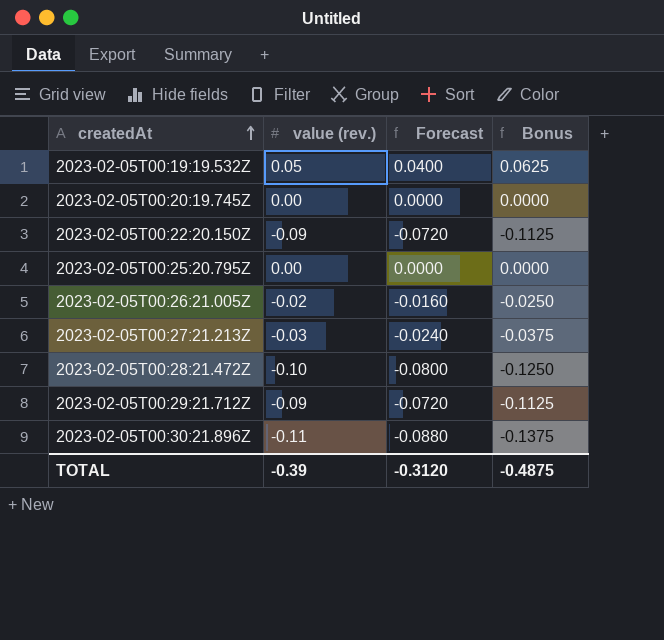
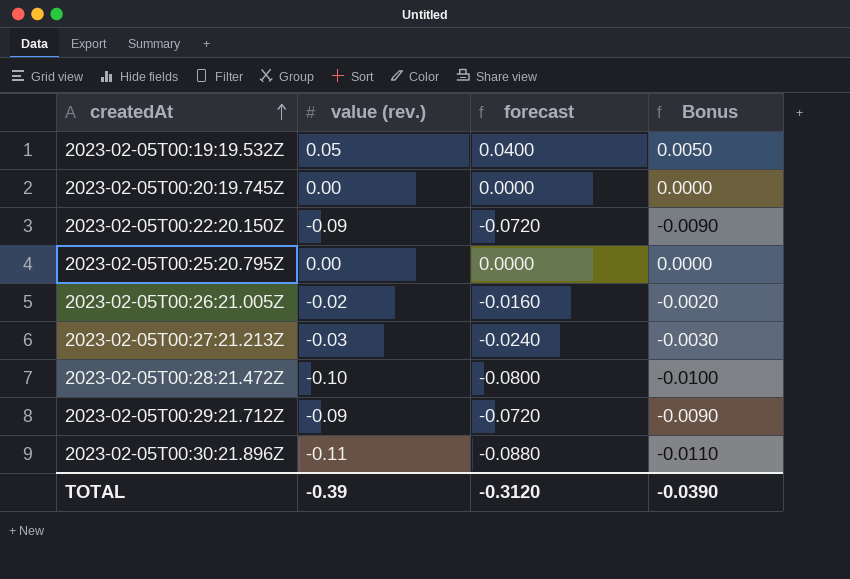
column name: Forecast -> forecast
column Bonus | formula: [value (rev.)] * 1.25 -> [value (rev.)] * 0.1
TOTAL | Bonus: -0.4875 -> -0.0390

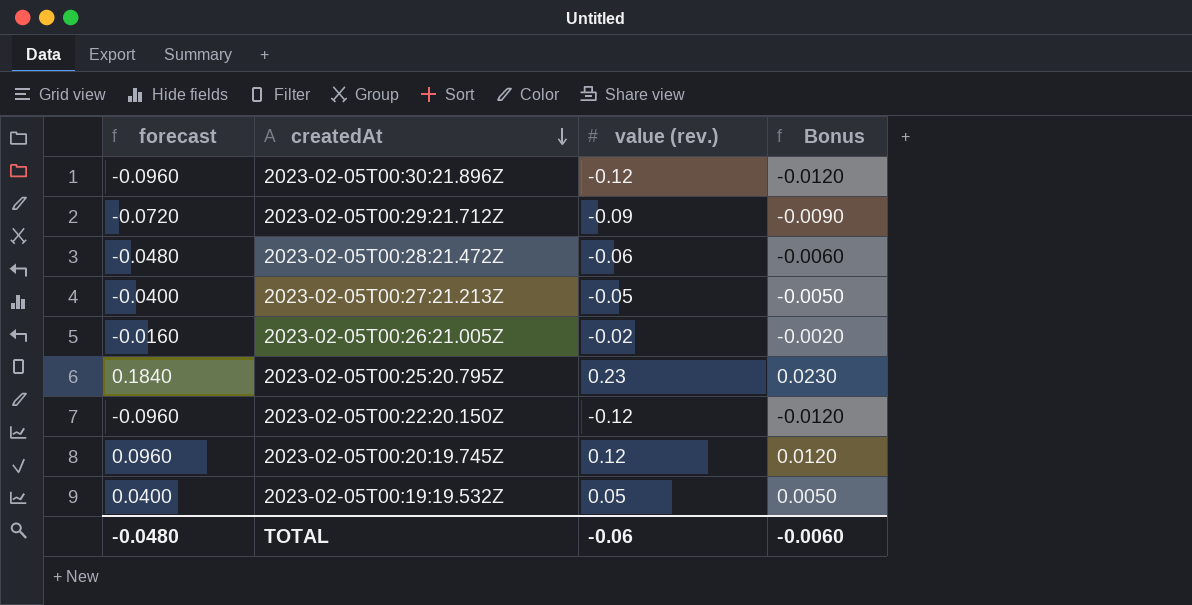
row order: createdAt ascending -> createdAt descending
column forecast | position: 3 -> 1
2023-02-05T00:30:21.896Z | forecast: -0.0880 -> -0.0960
2023-02-05T00:30:21.896Z | value (rev.): -0.11 -> -0.12
2023-02-05T00:30:21.896Z | Bonus: -0.0110 -> -0.0120
2023-02-05T00:28:21.472Z | forecast: -0.0800 -> -0.0480
2023-02-05T00:28:21.472Z | value (rev.): -0.10 -> -0.06
2023-02-05T00:28:21.472Z | Bonus: -0.0100 -> -0.0060
2023-02-05T00:27:21.213Z | forecast: -0.0240 -> -0.0400
2023-02-05T00:27:21.213Z | value (rev.): -0.03 -> -0.05
2023-02-05T00:27:21.213Z | Bonus: -0.0030 -> -0.0050
2023-02-05T00:25:20.795Z | forecast: 0.0000 -> 0.1840
2023-02-05T00:25:20.795Z | value (rev.): 0.00 -> 0.23
2023-02-05T00:25:20.795Z | Bonus: 0.0000 -> 0.0230
2023-02-05T00:22:20.150Z | forecast: -0.0720 -> -0.0960
2023-02-05T00:22:20.150Z | value (rev.): -0.09 -> -0.12
2023-02-05T00:22:20.150Z | Bonus: -0.0090 -> -0.0120
2023-02-05T00:20:19.745Z | forecast: 0.0000 -> 0.0960
2023-02-05T00:20:19.745Z | value (rev.): 0.00 -> 0.12
2023-02-05T00:20:19.745Z | Bonus: 0.0000 -> 0.0120
TOTAL | forecast: -0.3120 -> -0.0480
TOTAL | value (rev.): -0.39 -> -0.06
TOTAL | Bonus: -0.0390 -> -0.0060

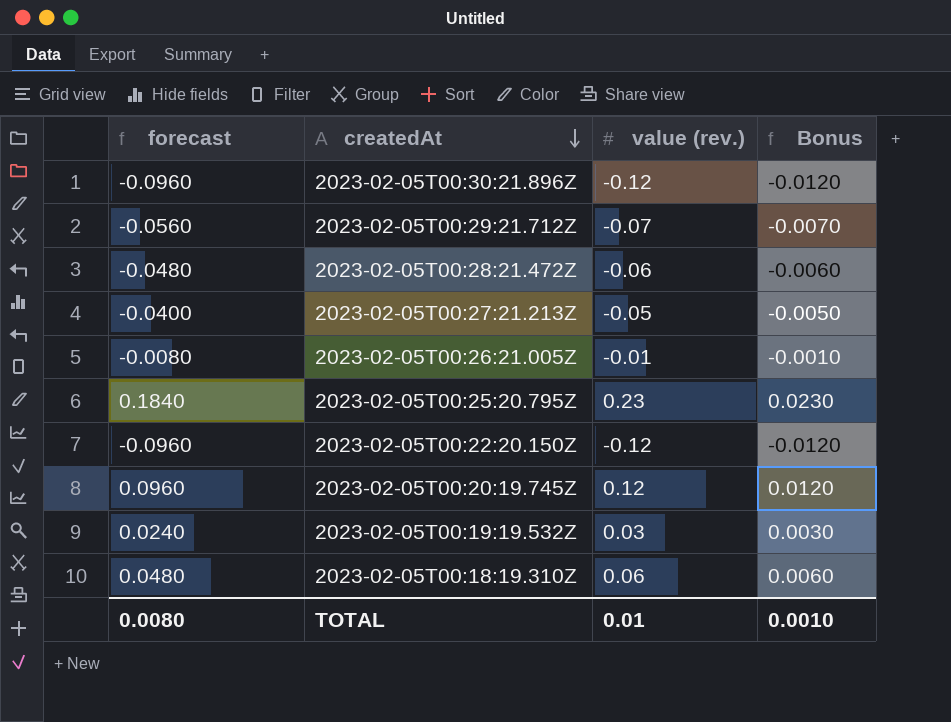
2023-02-05T00:29:21.712Z | forecast: -0.0720 -> -0.0560
2023-02-05T00:29:21.712Z | value (rev.): -0.09 -> -0.07
2023-02-05T00:29:21.712Z | Bonus: -0.0090 -> -0.0070
2023-02-05T00:26:21.005Z | forecast: -0.0160 -> -0.0080
2023-02-05T00:26:21.005Z | value (rev.): -0.02 -> -0.01
2023-02-05T00:26:21.005Z | Bonus: -0.0020 -> -0.0010
2023-02-05T00:19:19.532Z | forecast: 0.0400 -> 0.0240
2023-02-05T00:19:19.532Z | value (rev.): 0.05 -> 0.03
2023-02-05T00:19:19.532Z | Bonus: 0.0050 -> 0.0030
row 2023-02-05T00:18:19.310Z: none -> 0.0480 | 0.06 | 0.0060
TOTAL | forecast: -0.0480 -> 0.0080
TOTAL | value (rev.): -0.06 -> 0.01
TOTAL | Bonus: -0.0060 -> 0.0010

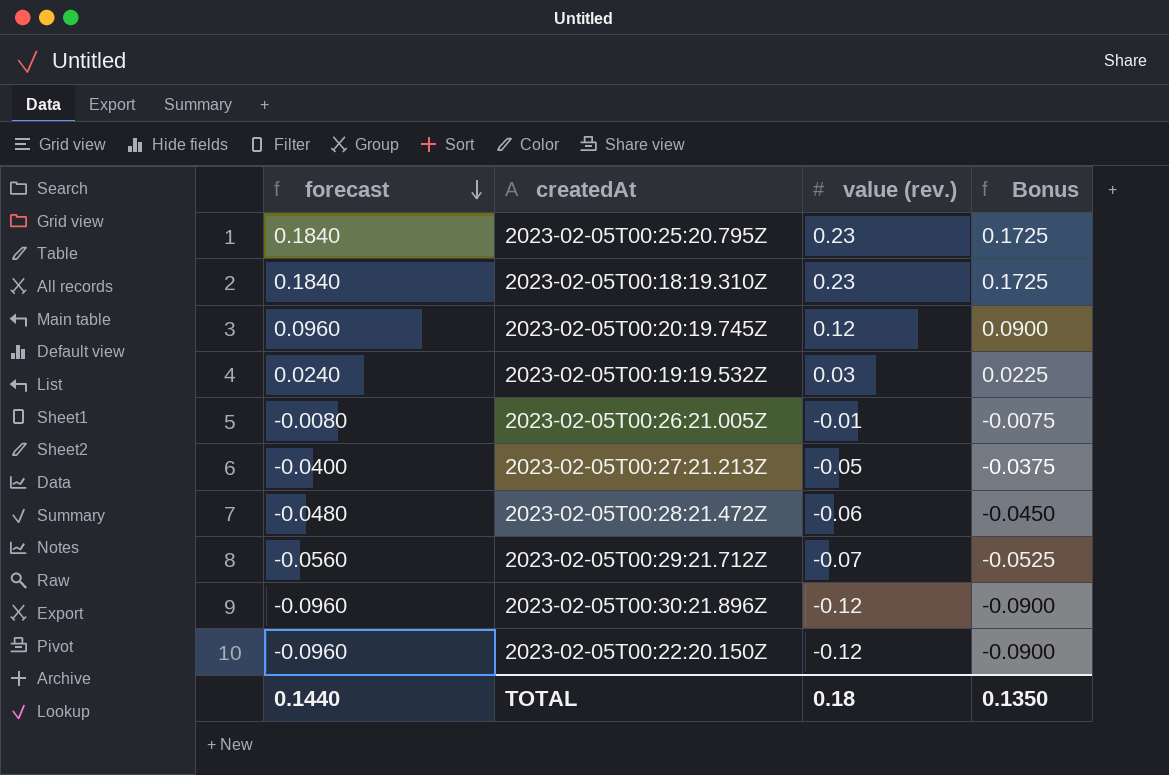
row order: createdAt descending -> forecast descending
column Bonus | formula: [value (rev.)] * 0.1 -> [value (rev.)] * 0.75
2023-02-05T00:18:19.310Z | forecast: 0.0480 -> 0.1840
2023-02-05T00:18:19.310Z | value (rev.): 0.06 -> 0.23
TOTAL | forecast: 0.0080 -> 0.1440
TOTAL | value (rev.): 0.01 -> 0.18
TOTAL | Bonus: 0.0010 -> 0.1350

